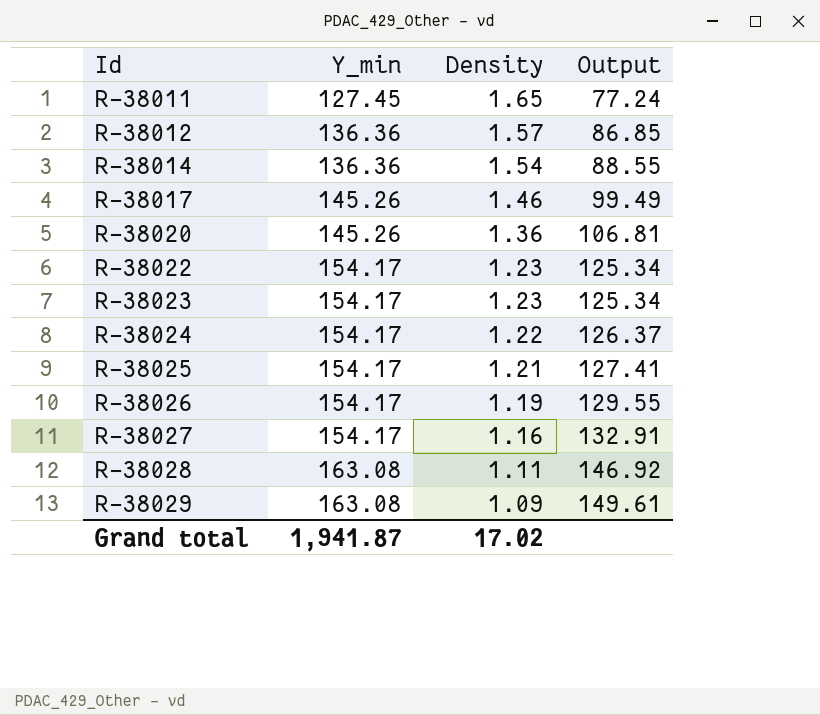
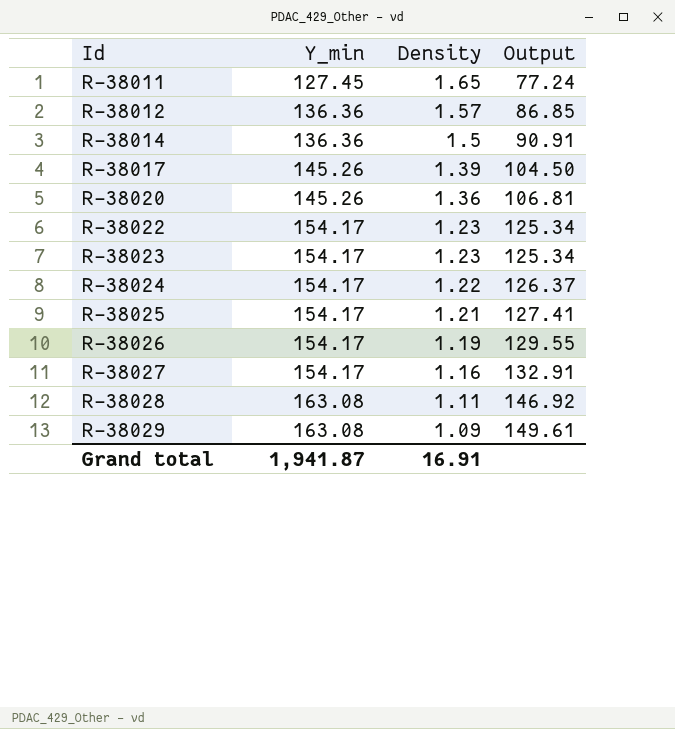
R-38014 | Density: 1.54 -> 1.5
R-38014 | Output: 88.55 -> 90.91
R-38017 | Density: 1.46 -> 1.39
R-38017 | Output: 99.49 -> 104.50
Grand total | Density: 17.02 -> 16.91

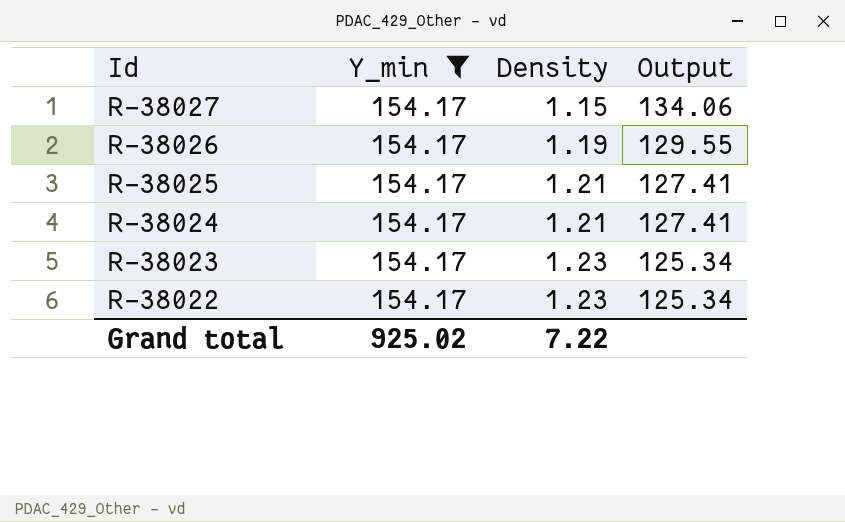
filter: none -> Y_min = 154.17
row order: Id ascending -> Id descending
R-38027 | Density: 1.16 -> 1.15
R-38027 | Output: 132.91 -> 134.06
R-38024 | Density: 1.22 -> 1.21
R-38024 | Output: 126.37 -> 127.41
Grand total | Y_min: 1,941.87 -> 925.02
Grand total | Density: 16.91 -> 7.22

